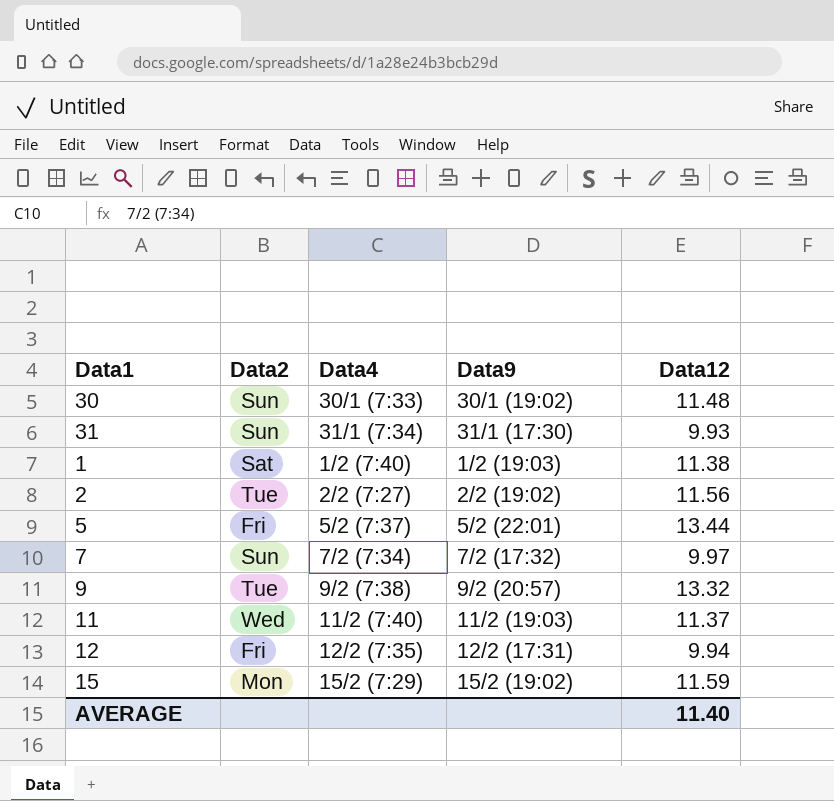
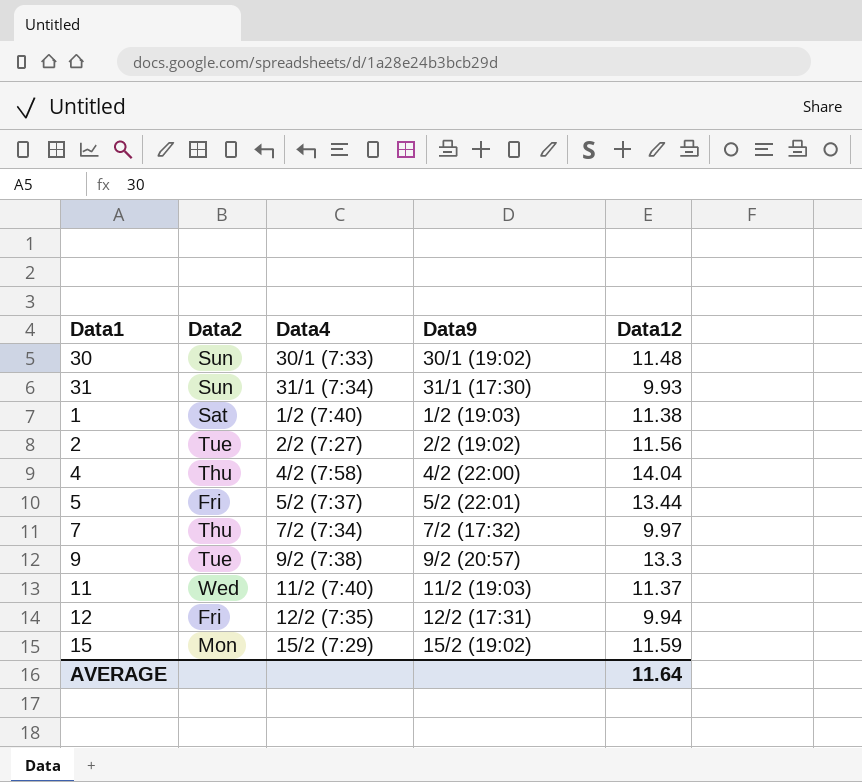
row 4: none -> Thu | 4/2 (7:58) | 4/2 (22:00) | 14.04
7 | Data2: Sun -> Thu
9 | Data12: 13.32 -> 13.3
AVERAGE | Data12: 11.40 -> 11.64

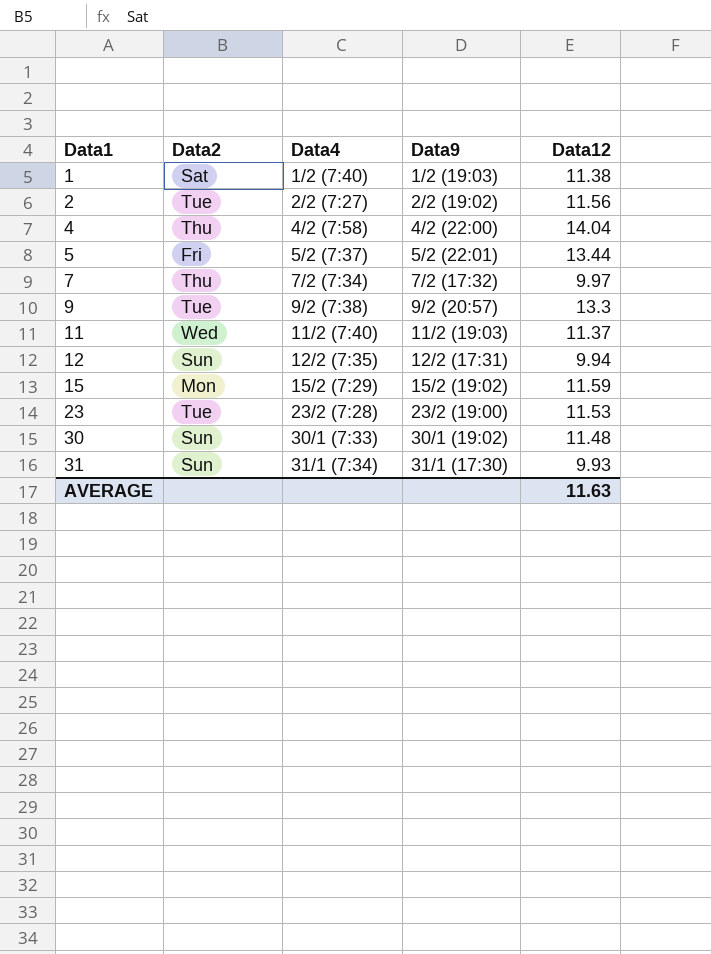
row order: none -> Data1 ascending
12 | Data2: Fri -> Sun
row 23: none -> Tue | 23/2 (7:28) | 23/2 (19:00) | 11.53
AVERAGE | Data12: 11.64 -> 11.63

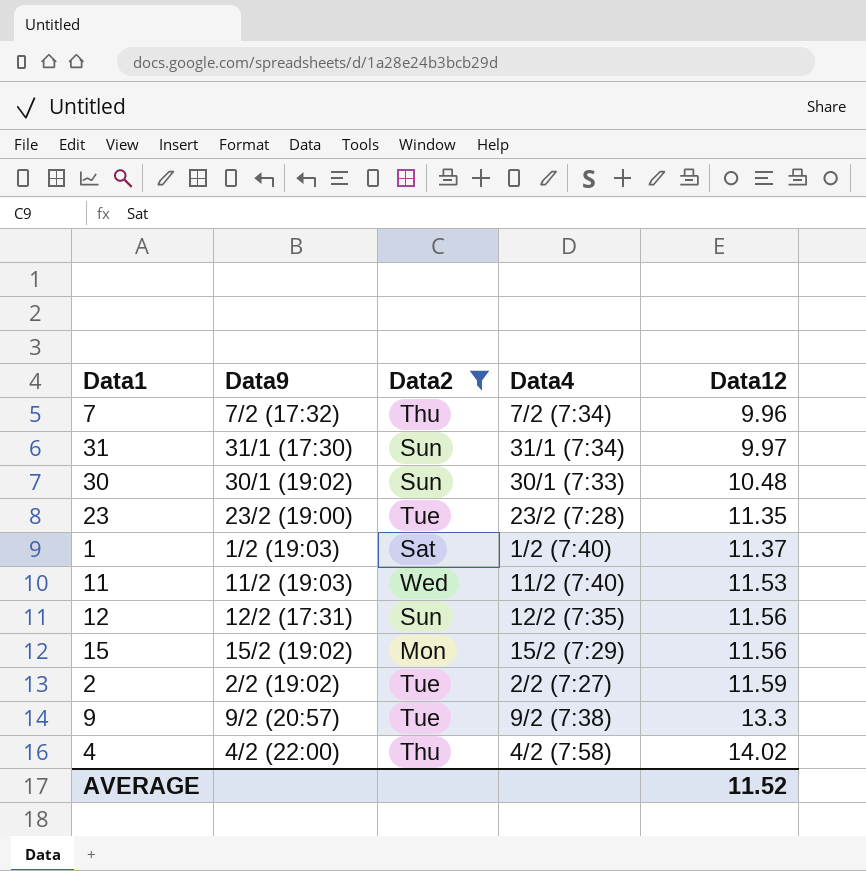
filter: none -> Data2 != Fri
row order: Data1 ascending -> Data12 ascending
column Data9 | position: 4 -> 2
7 | Data12: 9.97 -> 9.96
31 | Data12: 9.93 -> 9.97
30 | Data12: 11.48 -> 10.48
23 | Data12: 11.53 -> 11.35
1 | Data12: 11.38 -> 11.37
11 | Data12: 11.37 -> 11.53
12 | Data12: 9.94 -> 11.56
15 | Data12: 11.59 -> 11.56
2 | Data12: 11.56 -> 11.59
4 | Data12: 14.04 -> 14.02
AVERAGE | Data12: 11.63 -> 11.52

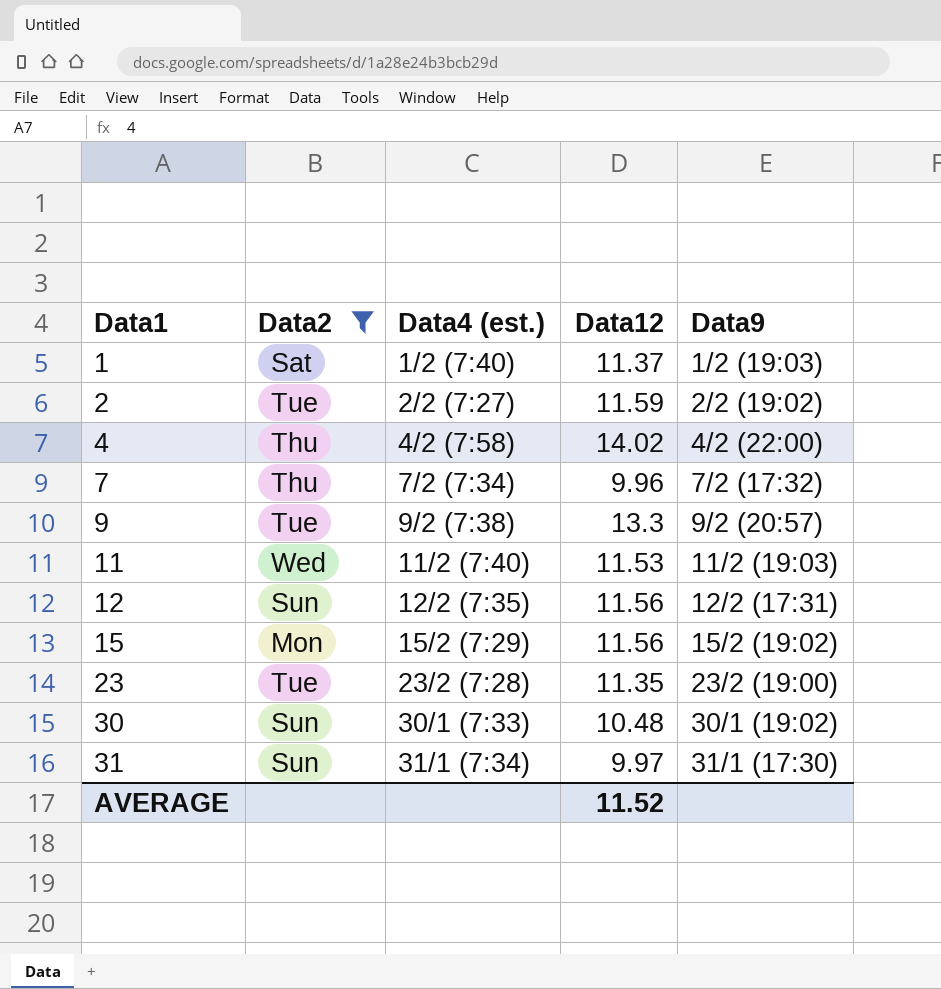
row order: Data12 ascending -> Data1 ascending
column name: Data4 -> Data4 (est.)
column Data9 | position: 2 -> 5

